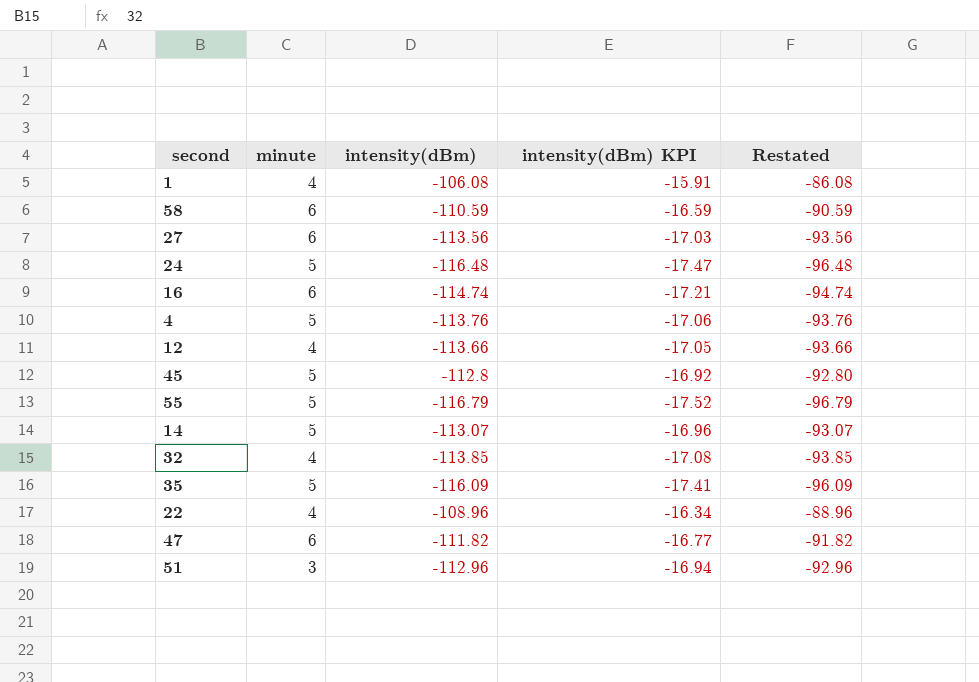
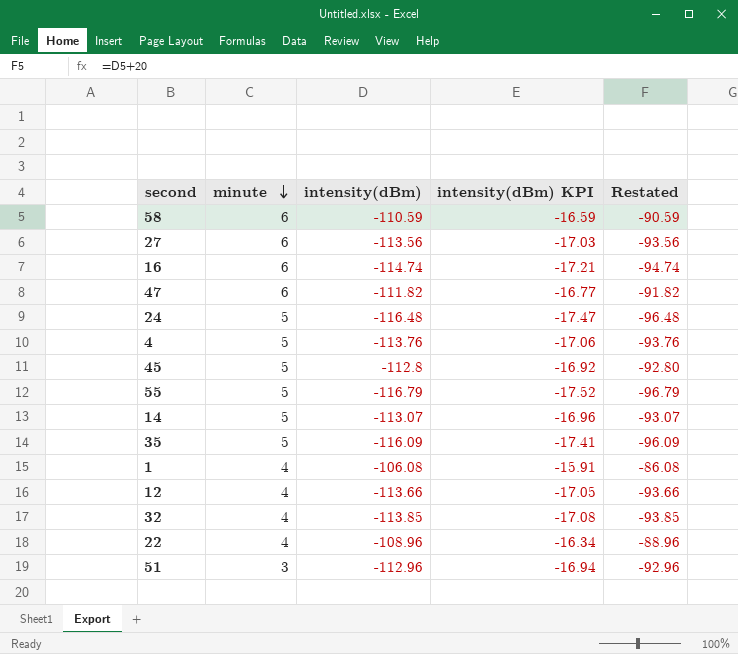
row order: none -> minute descending

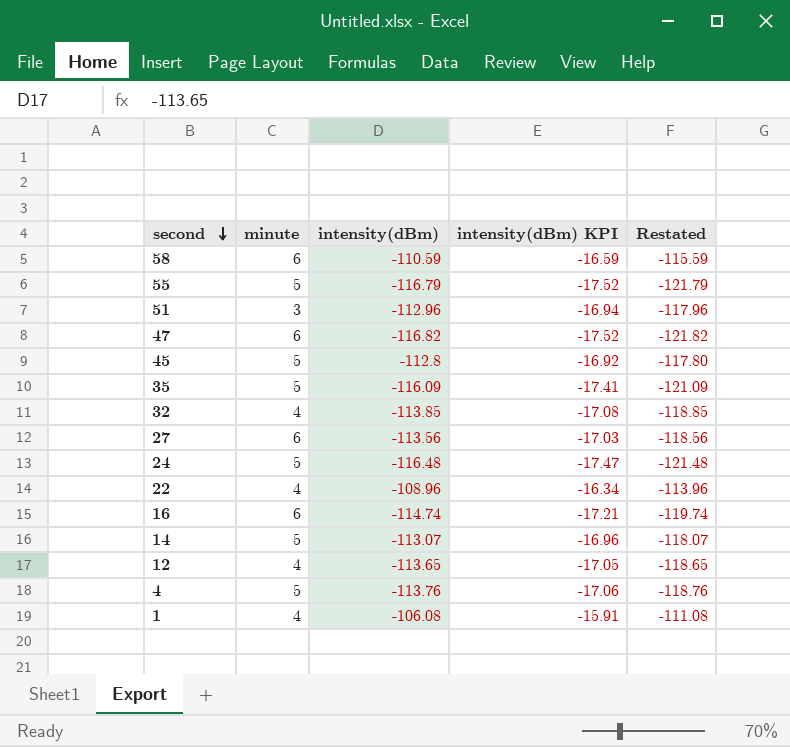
row order: minute descending -> second descending
column Restated | formula: [intensity(dBm)] + 20 -> [intensity(dBm)] - 5
47 | intensity(dBm): -111.82 -> -116.82
47 | intensity(dBm) KPI: -16.77 -> -17.52
12 | intensity(dBm): -113.66 -> -113.65

